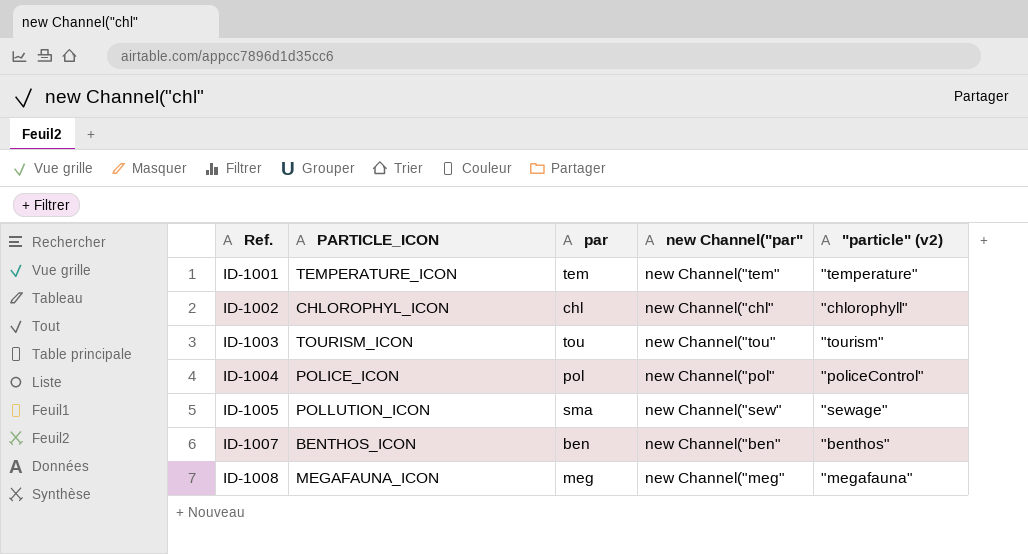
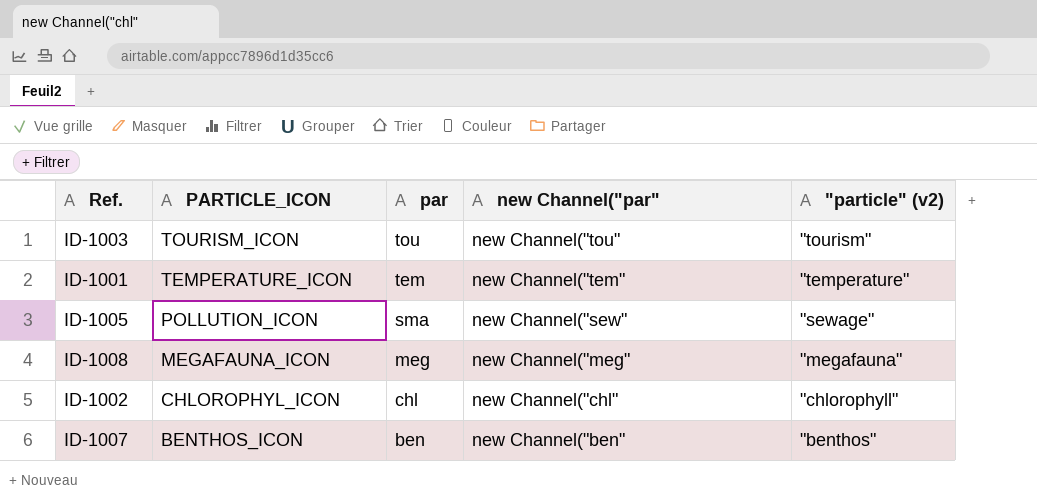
row order: Ref. ascending -> PARTICLE_ICON descending
row ID-1004: POLICE_ICON | pol | new Channel("pol" | "policeControl" -> none

